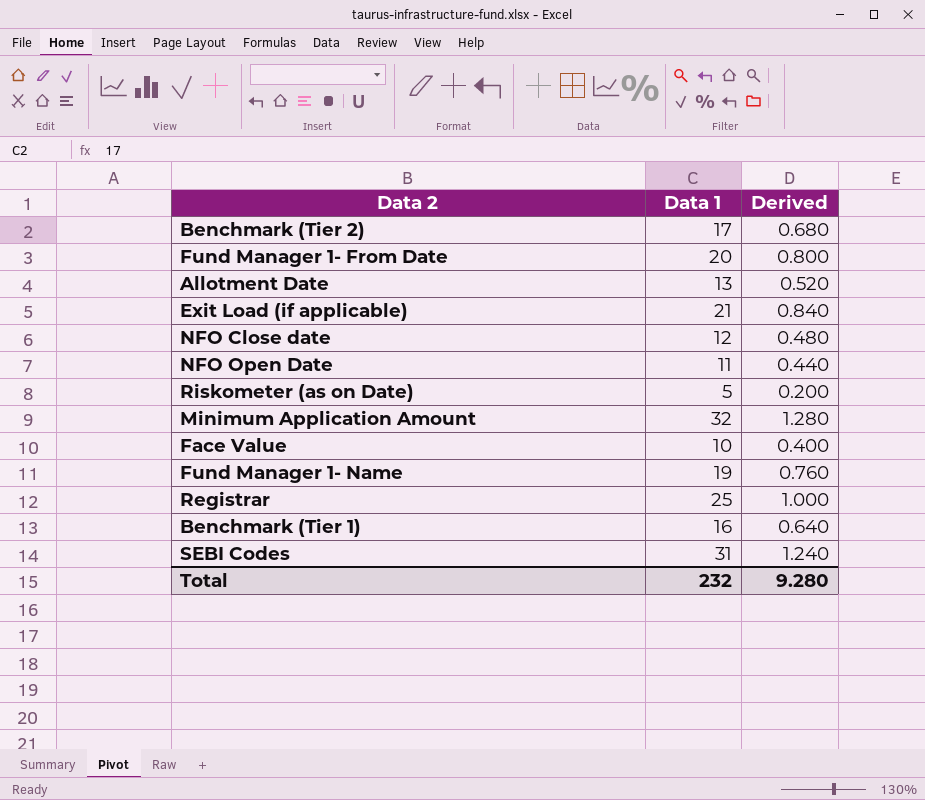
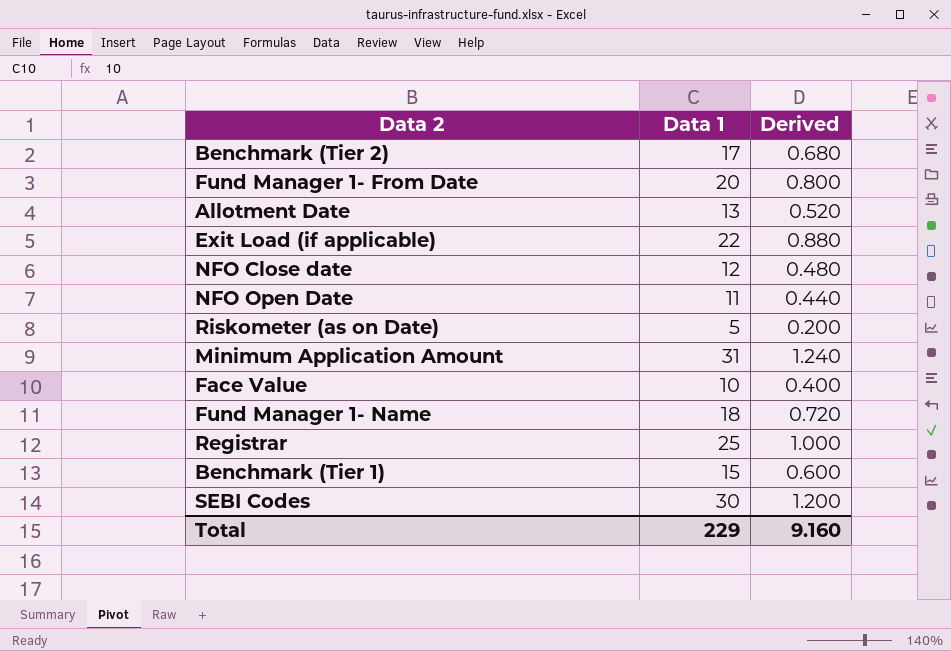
Exit Load (if applicable) | Data 1: 21 -> 22
Exit Load (if applicable) | Derived: 0.840 -> 0.880
Minimum Application Amount | Data 1: 32 -> 31
Minimum Application Amount | Derived: 1.280 -> 1.240
Fund Manager 1- Name | Data 1: 19 -> 18
Fund Manager 1- Name | Derived: 0.760 -> 0.720
Benchmark (Tier 1) | Data 1: 16 -> 15
Benchmark (Tier 1) | Derived: 0.640 -> 0.600
SEBI Codes | Data 1: 31 -> 30
SEBI Codes | Derived: 1.240 -> 1.200
Total | Data 1: 232 -> 229
Total | Derived: 9.280 -> 9.160

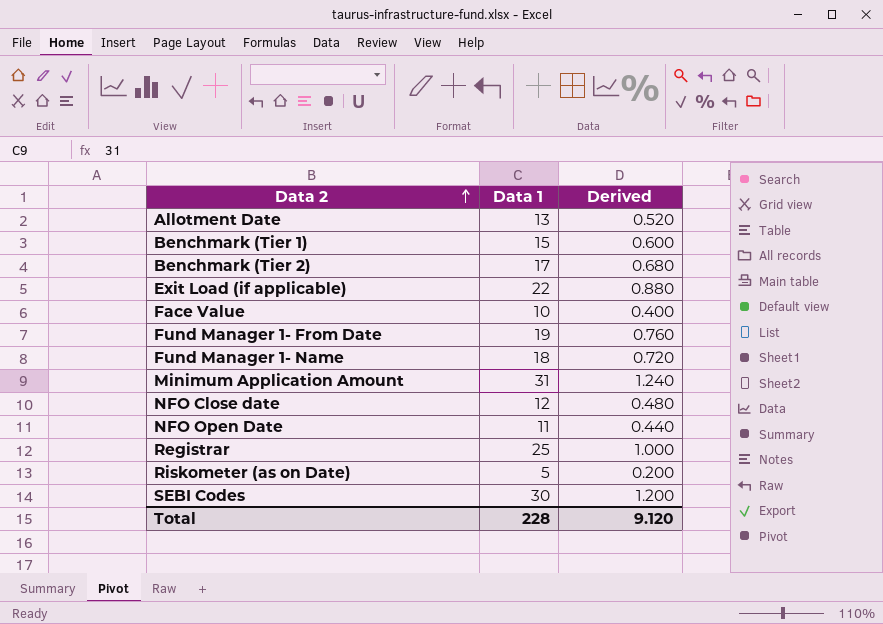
row order: none -> Data 2 ascending
Fund Manager 1- From Date | Data 1: 20 -> 19
Fund Manager 1- From Date | Derived: 0.800 -> 0.760
Total | Data 1: 229 -> 228
Total | Derived: 9.160 -> 9.120

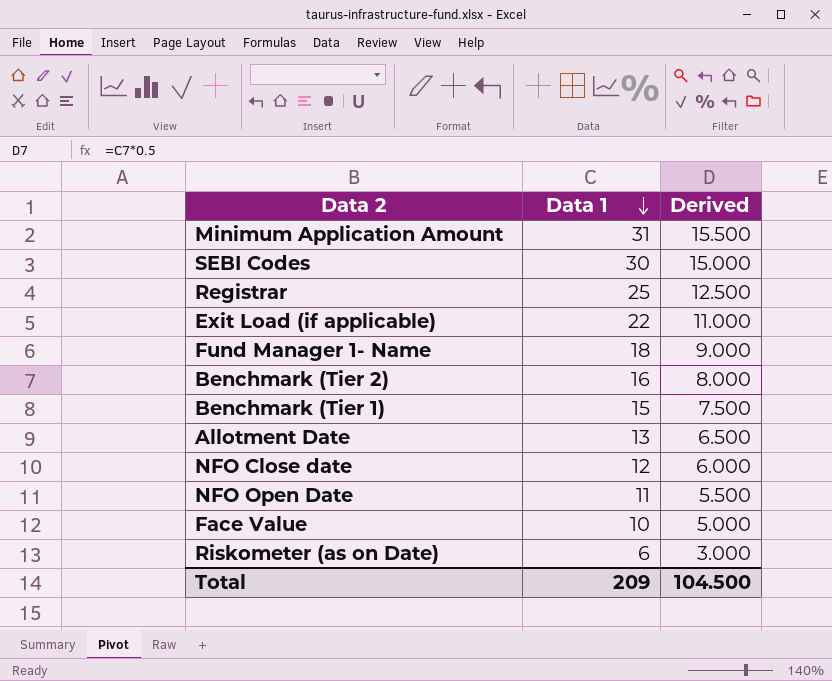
row order: Data 2 ascending -> Data 1 descending
column Derived | formula: [Data 1] * 0.04 -> [Data 1] * 0.5
row Fund Manager 1- From Date: 19 | 0.760 -> none
Benchmark (Tier 2) | Data 1: 17 -> 16
Riskometer (as on Date) | Data 1: 5 -> 6
Total | Data 1: 228 -> 209
Total | Derived: 9.120 -> 104.500

